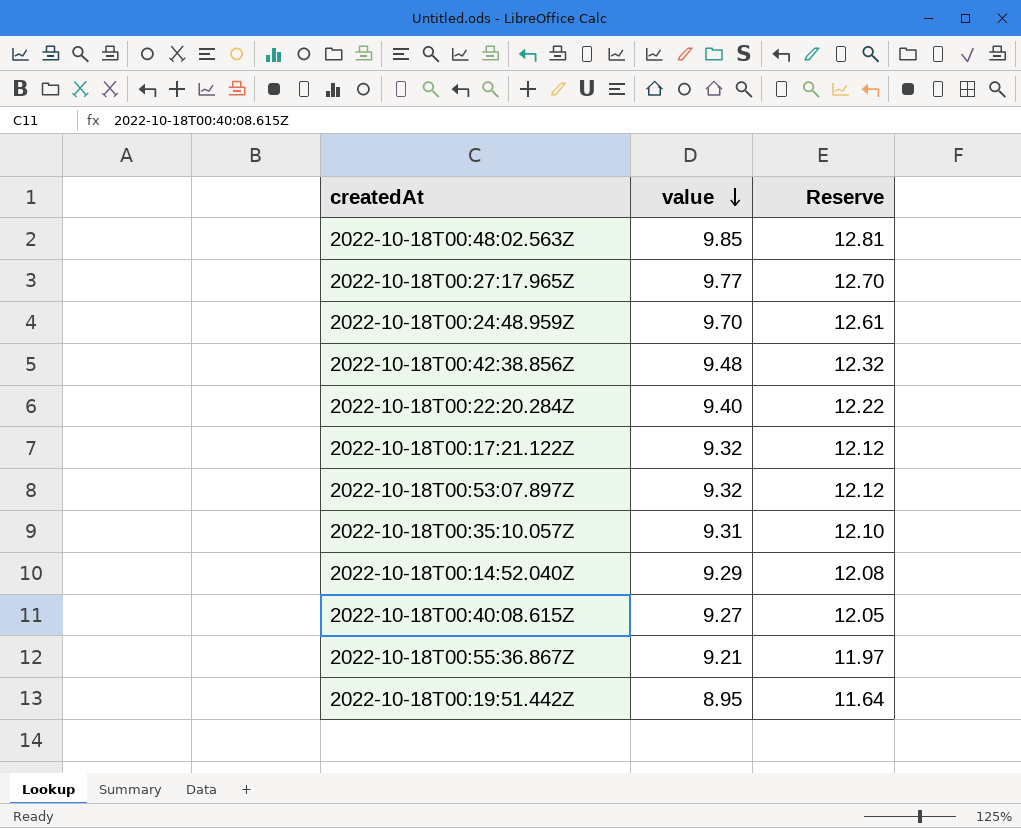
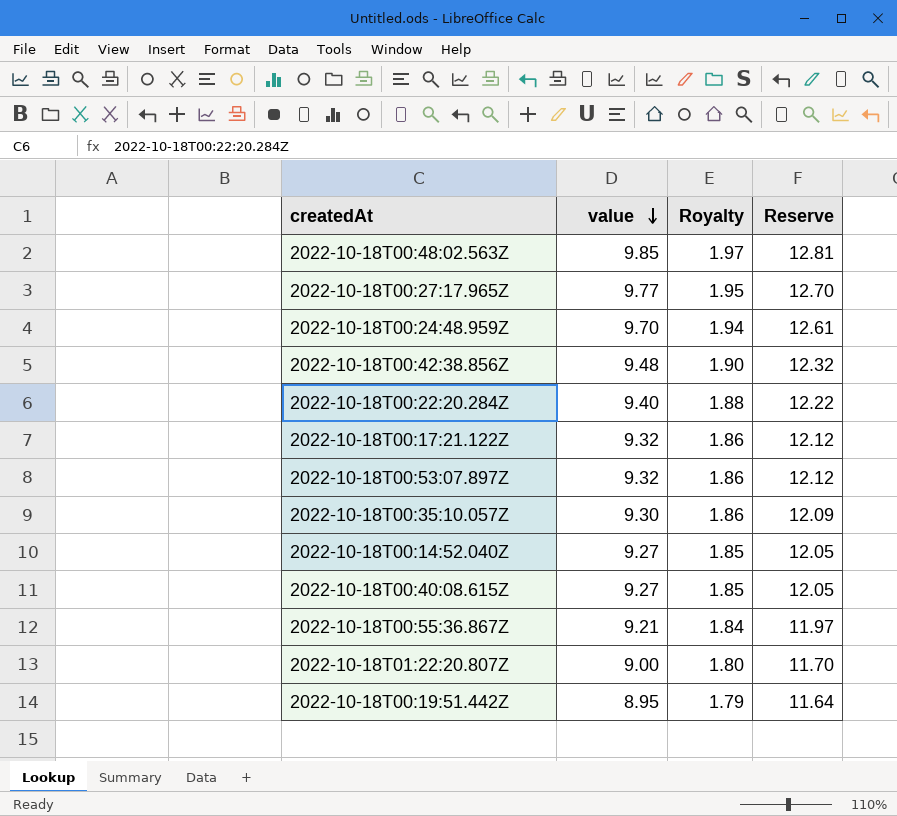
column Royalty | formula: none -> [value] * 0.2
2022-10-18T00:35:10.057Z | value: 9.31 -> 9.30
2022-10-18T00:35:10.057Z | Reserve: 12.10 -> 12.09
2022-10-18T00:14:52.040Z | value: 9.29 -> 9.27
2022-10-18T00:14:52.040Z | Reserve: 12.08 -> 12.05
row 2022-10-18T01:22:20.807Z: none -> 9.00 | 1.80 | 11.70

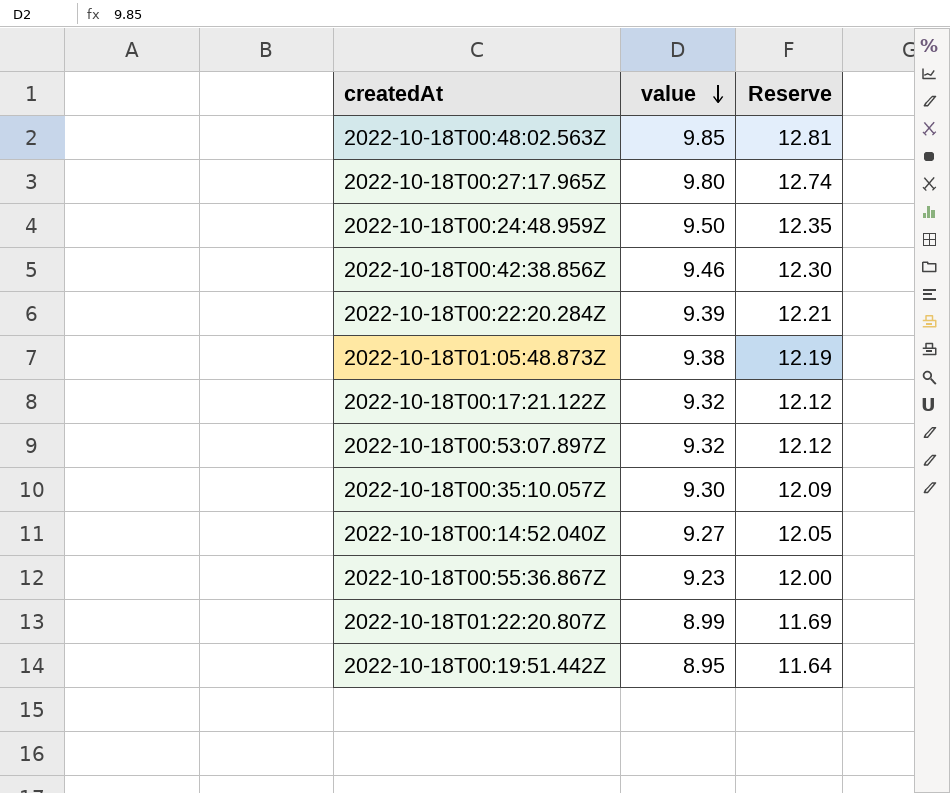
column Royalty | formula: [value] * 0.2 -> none
row 2022-10-18T00:40:08.615Z: 9.27 | 1.85 | 12.05 -> none
2022-10-18T00:27:17.965Z | value: 9.77 -> 9.80
2022-10-18T00:27:17.965Z | Reserve: 12.70 -> 12.74
2022-10-18T00:24:48.959Z | value: 9.70 -> 9.50
2022-10-18T00:24:48.959Z | Reserve: 12.61 -> 12.35
2022-10-18T00:42:38.856Z | value: 9.48 -> 9.46
2022-10-18T00:42:38.856Z | Reserve: 12.32 -> 12.30
2022-10-18T00:22:20.284Z | value: 9.40 -> 9.39
2022-10-18T00:22:20.284Z | Reserve: 12.22 -> 12.21
row 2022-10-18T01:05:48.873Z: none -> 9.38 | 12.19
2022-10-18T00:55:36.867Z | value: 9.21 -> 9.23
2022-10-18T00:55:36.867Z | Reserve: 11.97 -> 12.00
2022-10-18T01:22:20.807Z | value: 9.00 -> 8.99
2022-10-18T01:22:20.807Z | Reserve: 11.70 -> 11.69

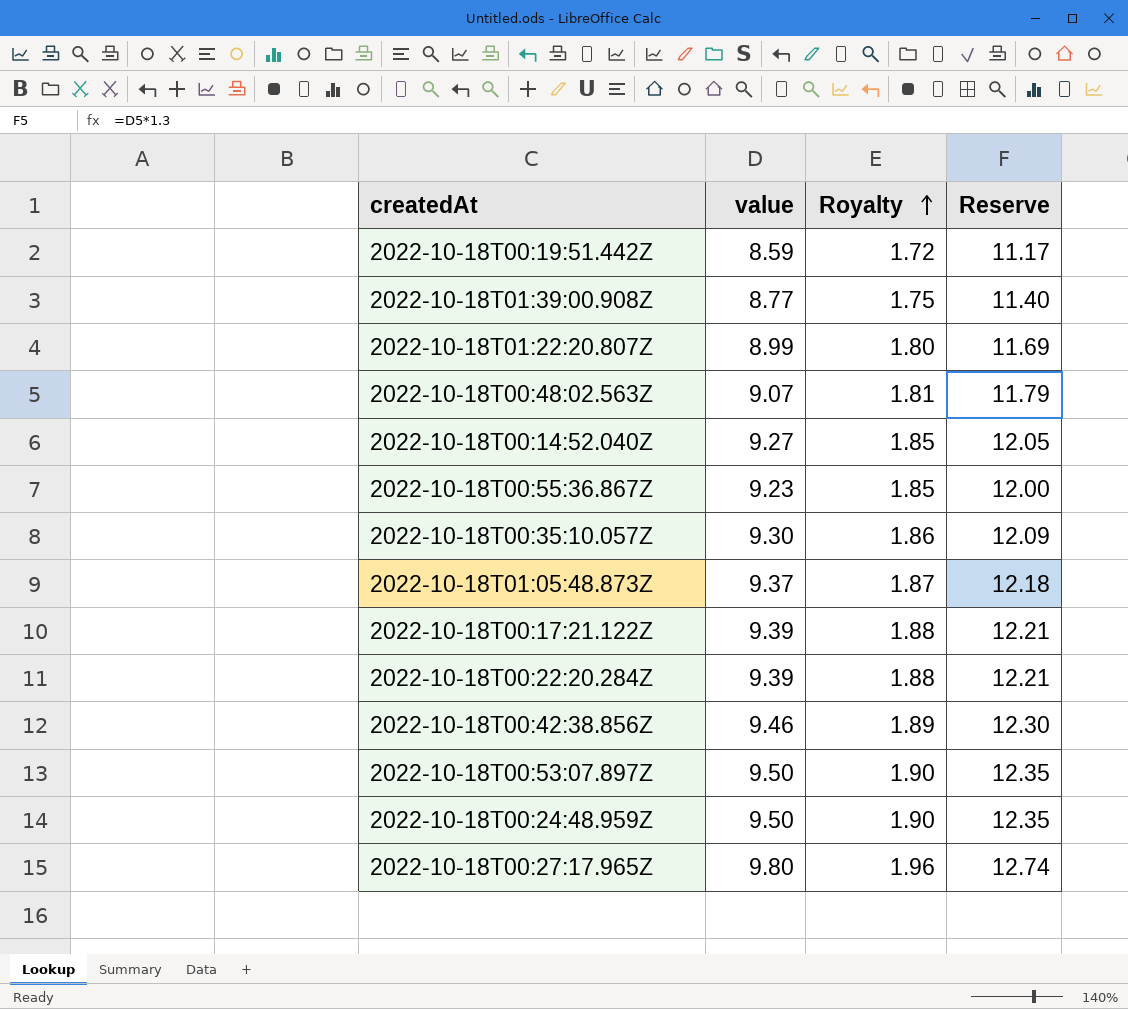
row order: value descending -> Royalty ascending
column Royalty | formula: none -> [value] * 0.2
2022-10-18T00:19:51.442Z | value: 8.95 -> 8.59
2022-10-18T00:19:51.442Z | Reserve: 11.64 -> 11.17
row 2022-10-18T01:39:00.908Z: none -> 8.77 | 1.75 | 11.40
2022-10-18T00:48:02.563Z | value: 9.85 -> 9.07
2022-10-18T00:48:02.563Z | Reserve: 12.81 -> 11.79
2022-10-18T01:05:48.873Z | value: 9.38 -> 9.37
2022-10-18T01:05:48.873Z | Reserve: 12.19 -> 12.18
2022-10-18T00:17:21.122Z | value: 9.32 -> 9.39
2022-10-18T00:17:21.122Z | Reserve: 12.12 -> 12.21
2022-10-18T00:53:07.897Z | value: 9.32 -> 9.50
2022-10-18T00:53:07.897Z | Reserve: 12.12 -> 12.35

